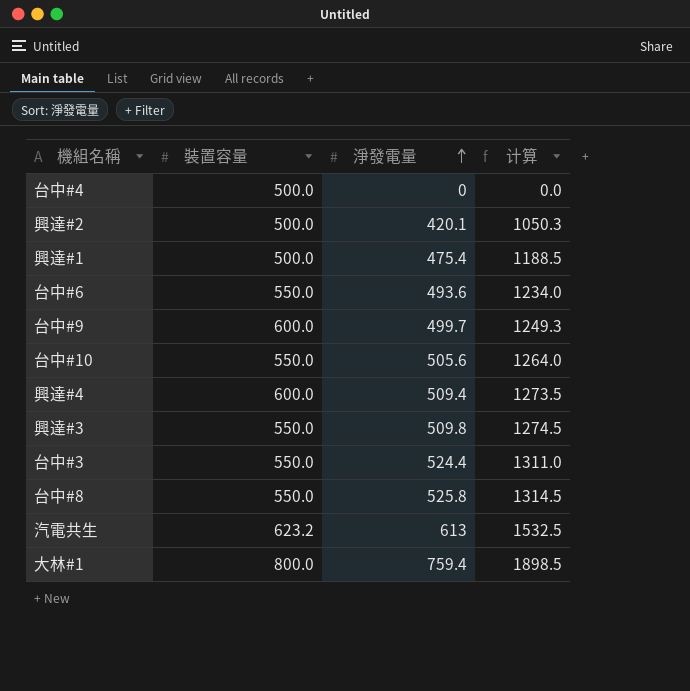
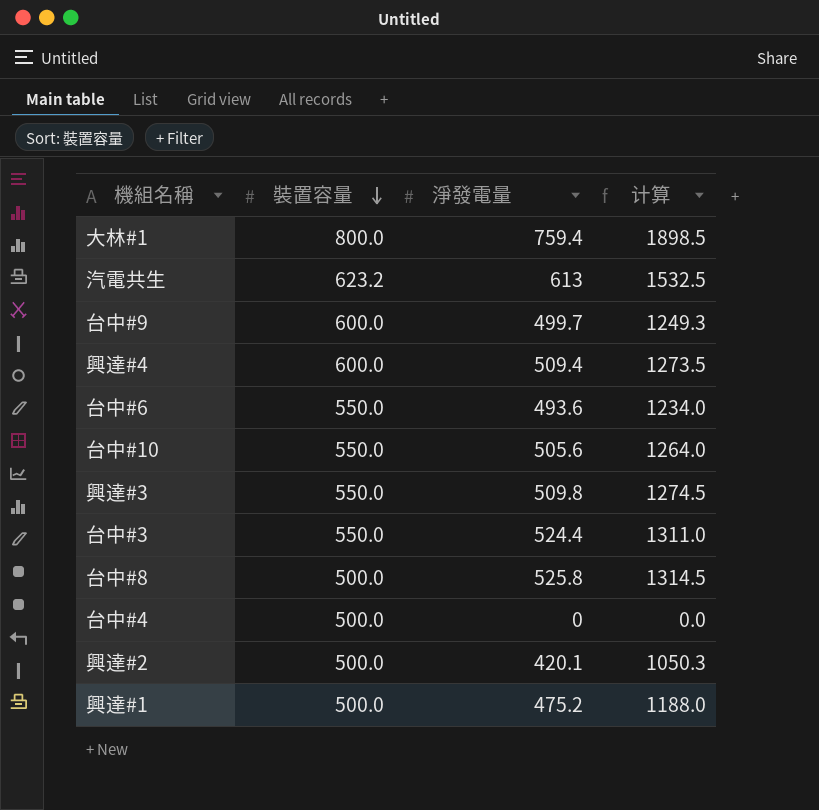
row order: 淨發電量 ascending -> 裝置容量 descending
台中#8 | 裝置容量: 550.0 -> 500.0
興達#1 | 淨發電量: 475.4 -> 475.2
興達#1 | 计算: 1188.5 -> 1188.0

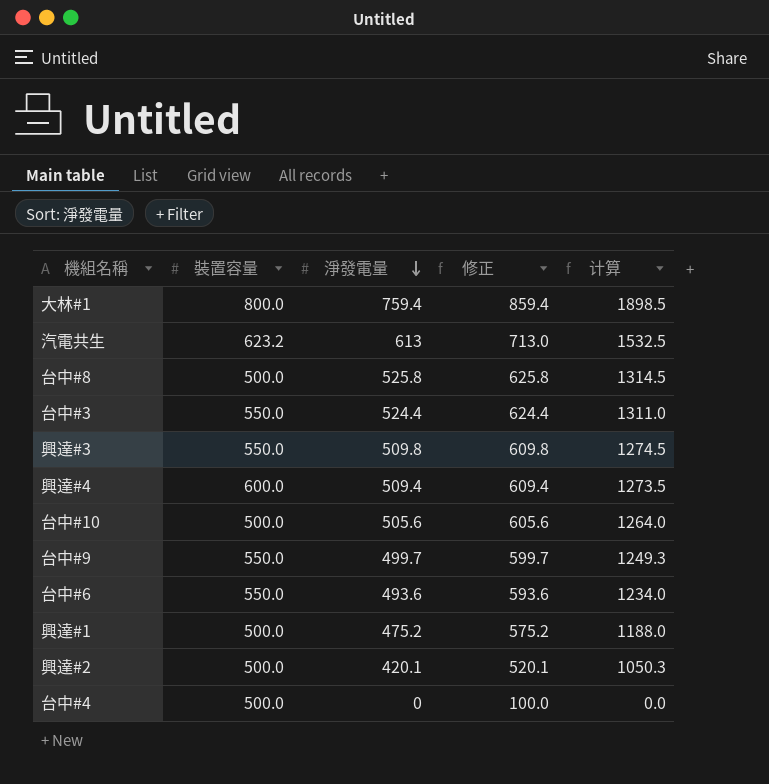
row order: 裝置容量 descending -> 淨發電量 descending
column 修正 | formula: none -> [淨發電量] + 100
台中#10 | 裝置容量: 550.0 -> 500.0
台中#9 | 裝置容量: 600.0 -> 550.0

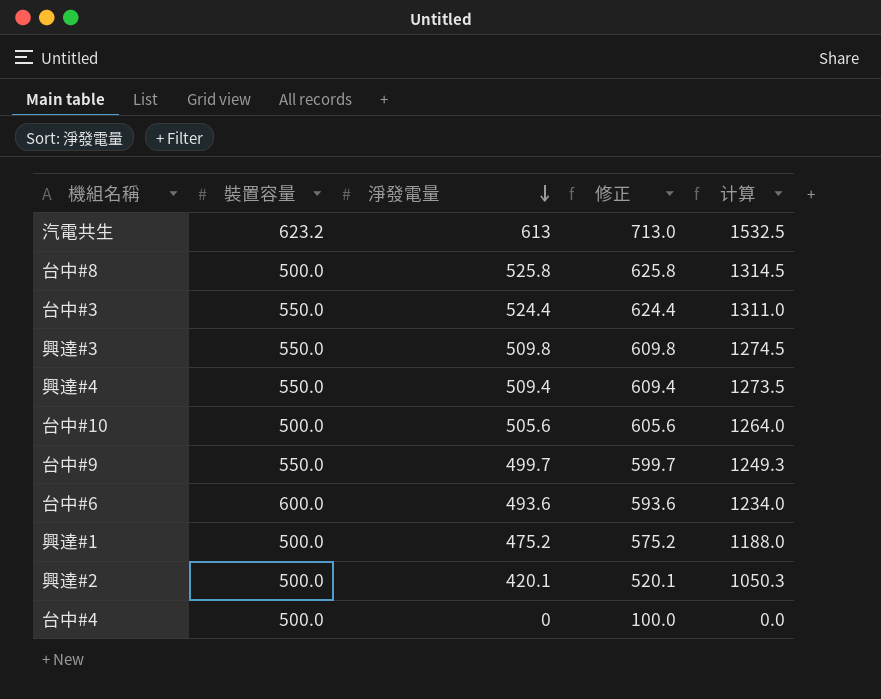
row 大林#1: 800.0 | 759.4 | 859.4 | 1898.5 -> none
興達#4 | 裝置容量: 600.0 -> 550.0
台中#6 | 裝置容量: 550.0 -> 600.0

